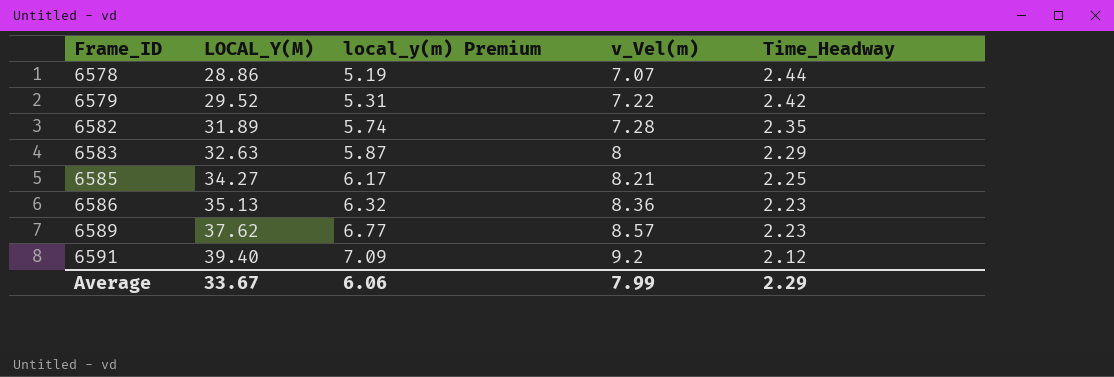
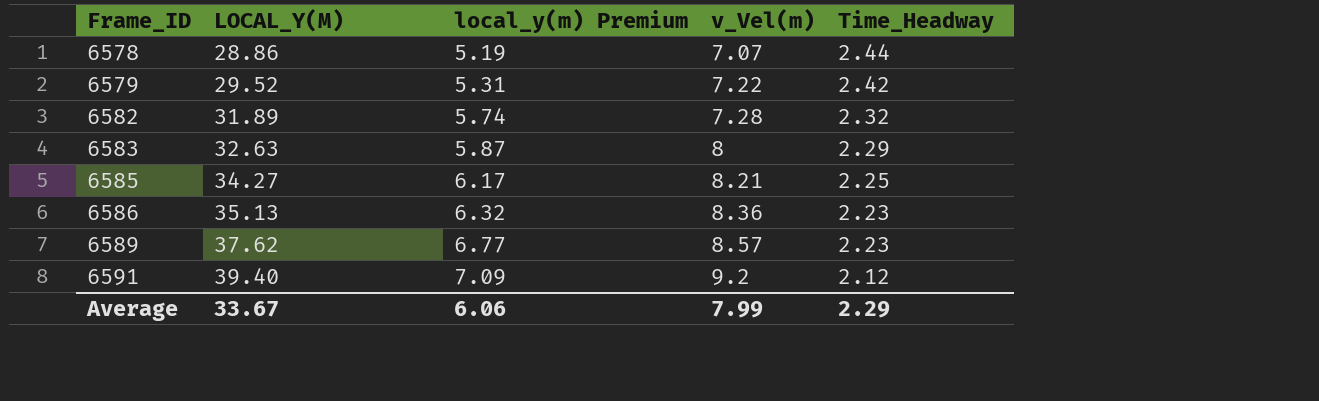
6582 | Time_Headway: 2.35 -> 2.32

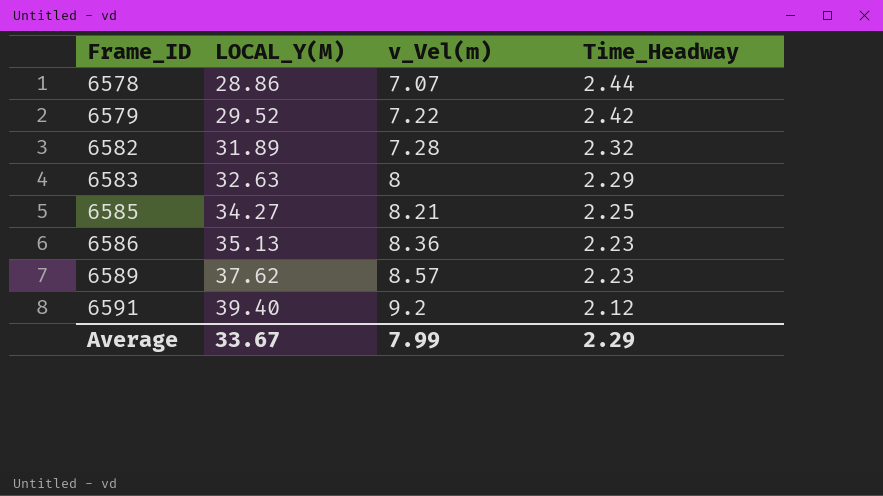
column local_y(m) Premium | formula: [LOCAL_Y(M)] * 0.18 -> none

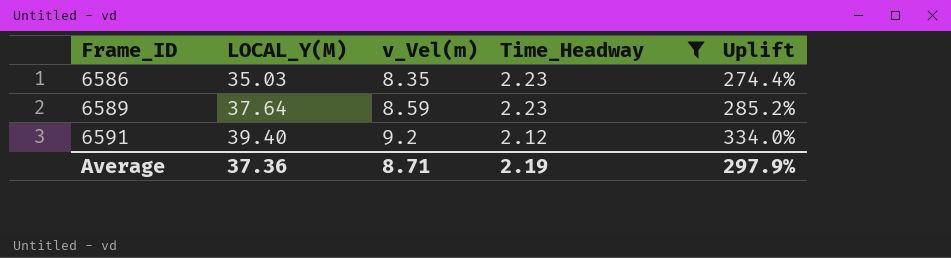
filter: none -> Time_Headway <= 2.23
column Uplift | formula: none -> ([v_Vel(m)] - [Time_Headway]) / [Time_Headway]
6586 | LOCAL_Y(M): 35.13 -> 35.03
6586 | v_Vel(m): 8.36 -> 8.35
6589 | LOCAL_Y(M): 37.62 -> 37.64
6589 | v_Vel(m): 8.57 -> 8.59
Average | LOCAL_Y(M): 33.67 -> 37.36
Average | v_Vel(m): 7.99 -> 8.71
Average | Time_Headway: 2.29 -> 2.19

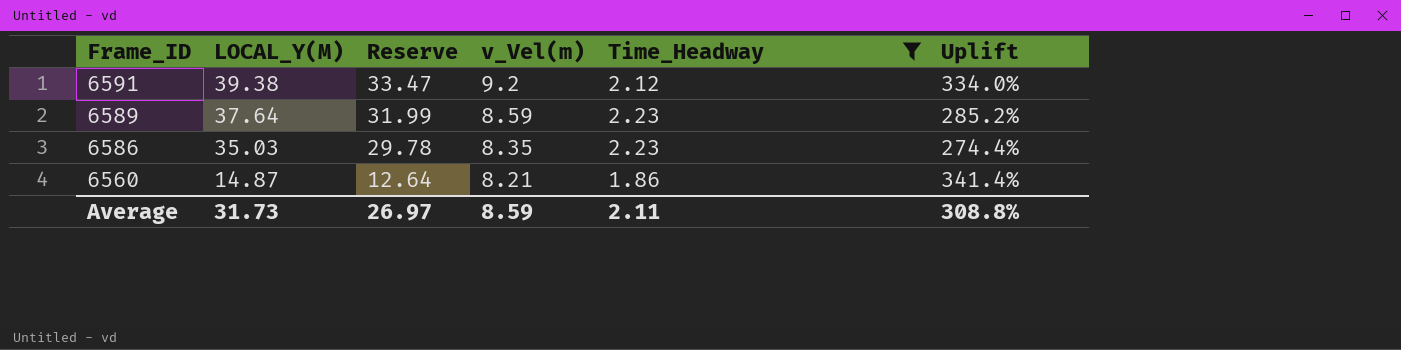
row order: Frame_ID ascending -> Frame_ID descending
column Reserve | formula: none -> [LOCAL_Y(M)] * 0.85
6591 | LOCAL_Y(M): 39.40 -> 39.38
row 6560: none -> 14.87 | 12.64 | 8.21 | 1.86 | 341.4%
Average | LOCAL_Y(M): 37.36 -> 31.73
Average | v_Vel(m): 8.71 -> 8.59
Average | Time_Headway: 2.19 -> 2.11
Average | Uplift: 297.9% -> 308.8%

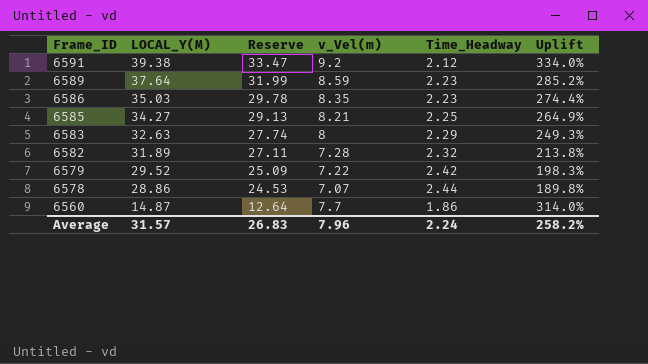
filter: Time_Headway <= 2.23 -> none
6560 | v_Vel(m): 8.21 -> 7.7
6560 | Uplift: 341.4% -> 314.0%
Average | LOCAL_Y(M): 31.73 -> 31.57
Average | Reserve: 26.97 -> 26.83
Average | v_Vel(m): 8.59 -> 7.96
Average | Time_Headway: 2.11 -> 2.24
Average | Uplift: 308.8% -> 258.2%

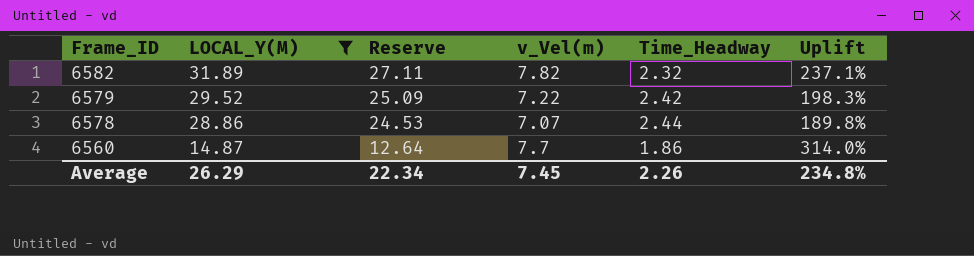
filter: none -> LOCAL_Y(M) <= 31.89
6582 | v_Vel(m): 7.28 -> 7.82
6582 | Uplift: 213.8% -> 237.1%
Average | LOCAL_Y(M): 31.57 -> 26.29
Average | Reserve: 26.83 -> 22.34
Average | v_Vel(m): 7.96 -> 7.45
Average | Time_Headway: 2.24 -> 2.26
Average | Uplift: 258.2% -> 234.8%

